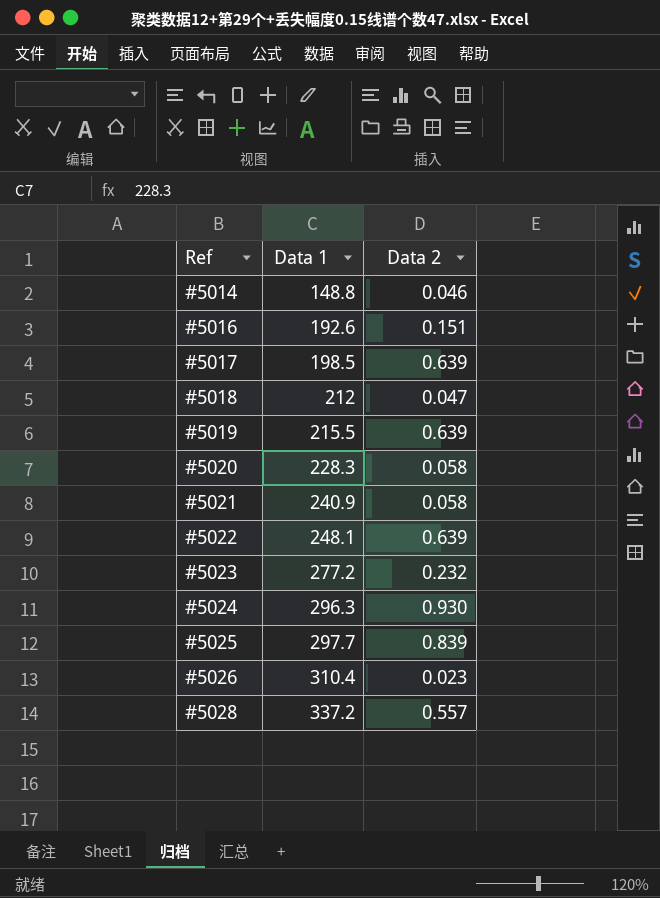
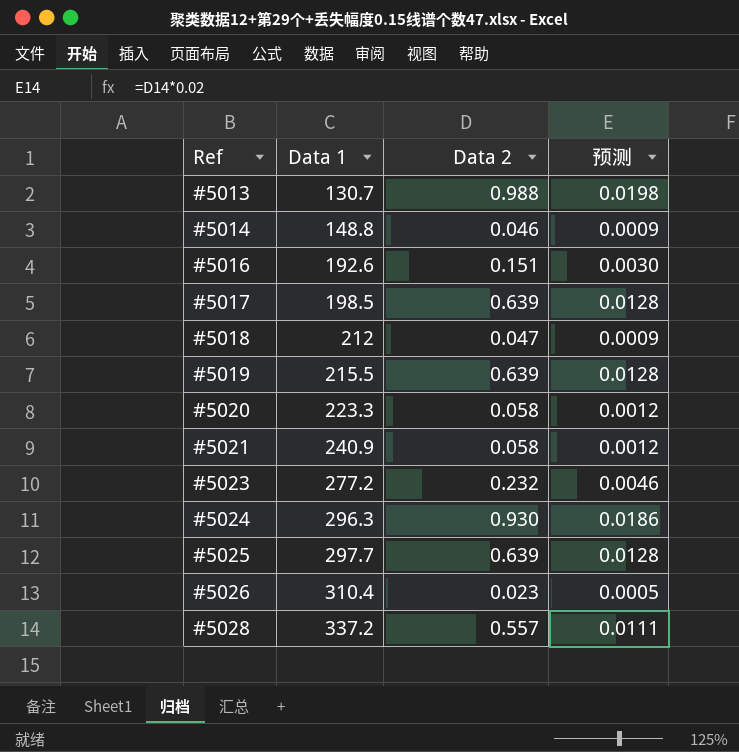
column 预测 | formula: none -> [Data 2] * 0.02
row #5022: 248.1 | 0.639 -> none
row #5013: none -> 130.7 | 0.988 | 0.0198
#5020 | Data 1: 228.3 -> 223.3
#5025 | Data 2: 0.839 -> 0.639

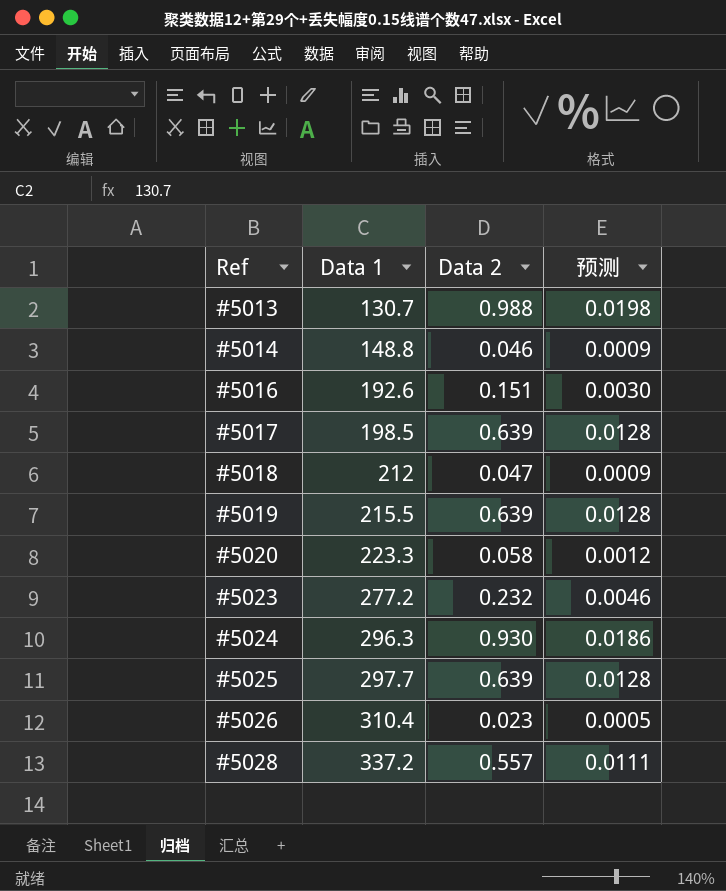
row #5021: 240.9 | 0.058 | 0.0012 -> none

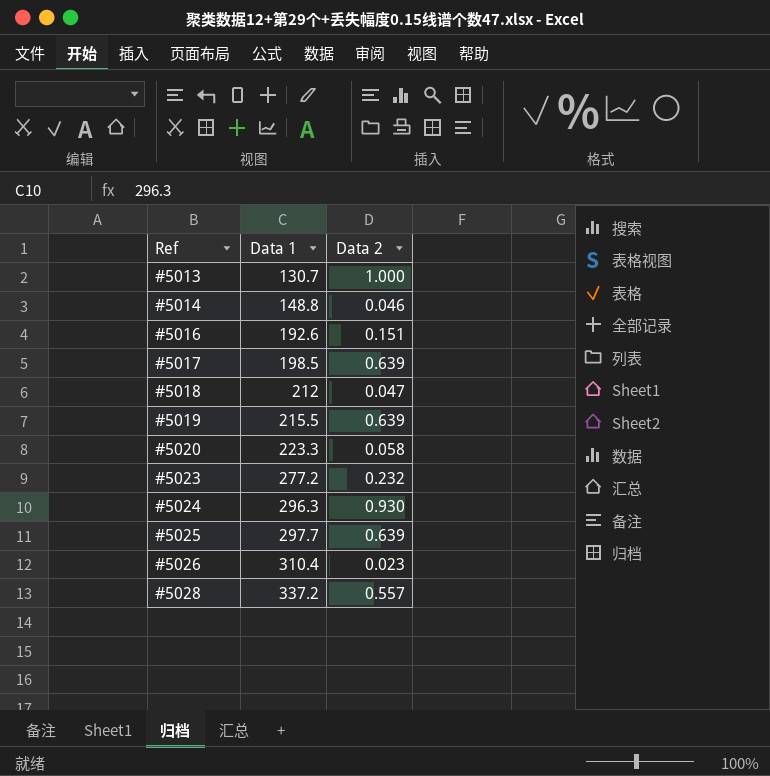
column 预测 | formula: [Data 2] * 0.02 -> none
#5013 | Data 2: 0.988 -> 1.000

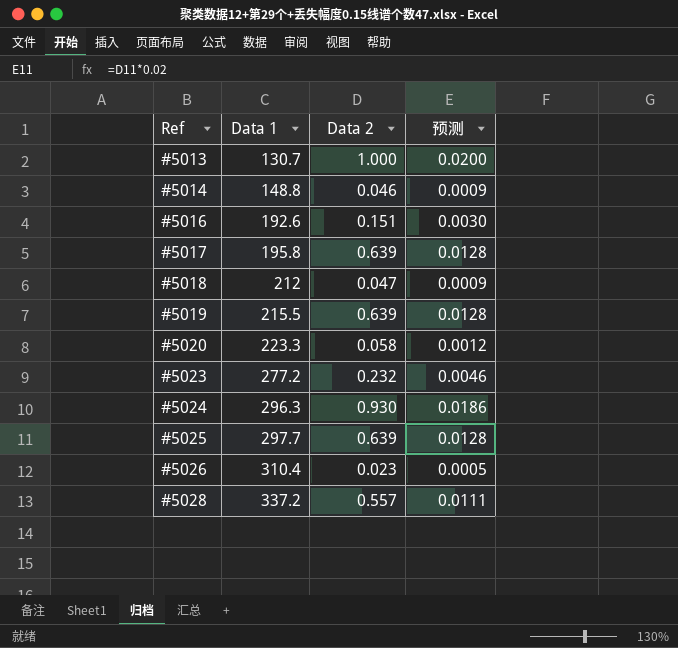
column 预测 | formula: none -> [Data 2] * 0.02
#5017 | Data 1: 198.5 -> 195.8

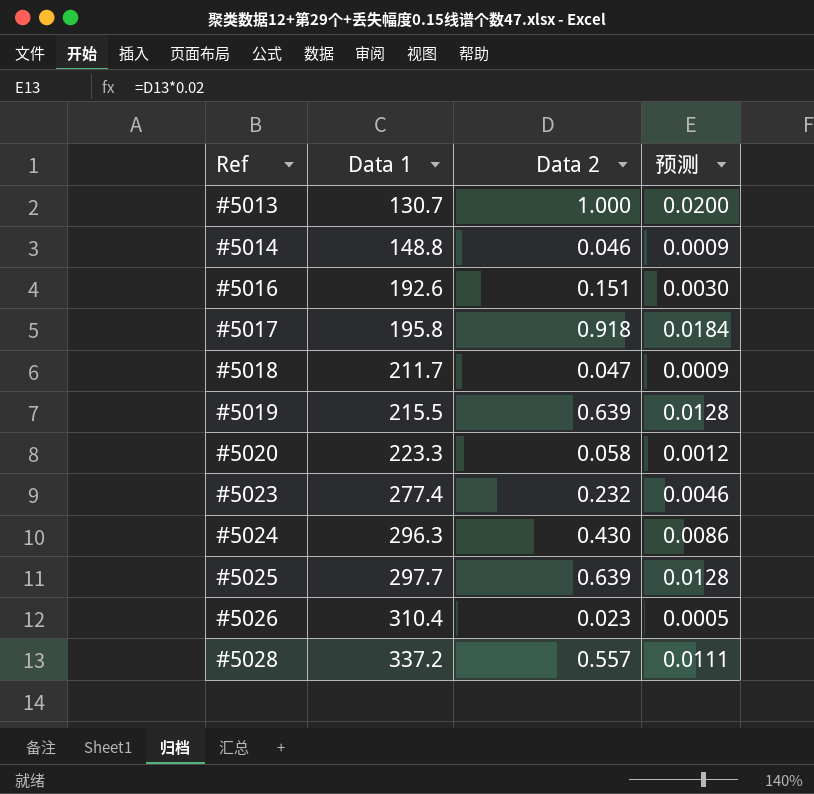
#5017 | Data 2: 0.639 -> 0.918
#5017 | 预测: 0.0128 -> 0.0184
#5018 | Data 1: 212 -> 211.7
#5023 | Data 1: 277.2 -> 277.4
#5024 | Data 2: 0.930 -> 0.430
#5024 | 预测: 0.0186 -> 0.0086

